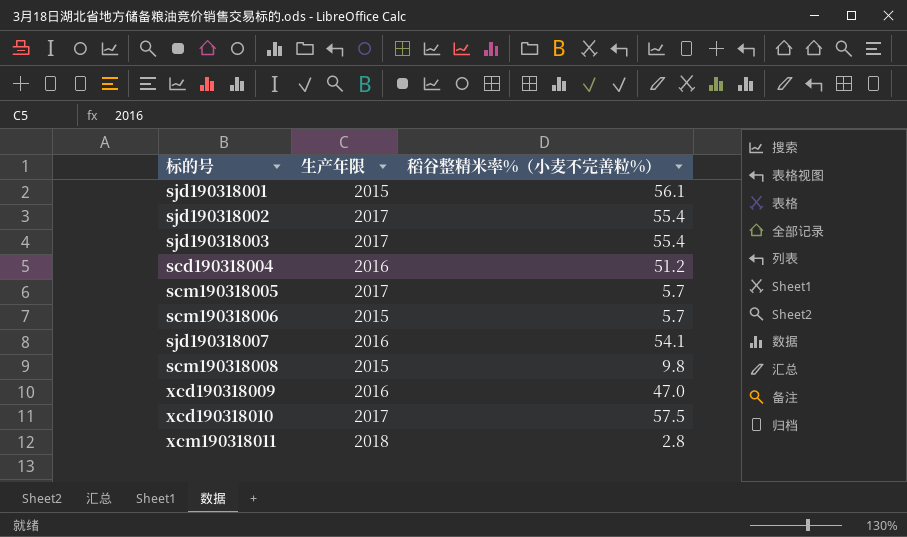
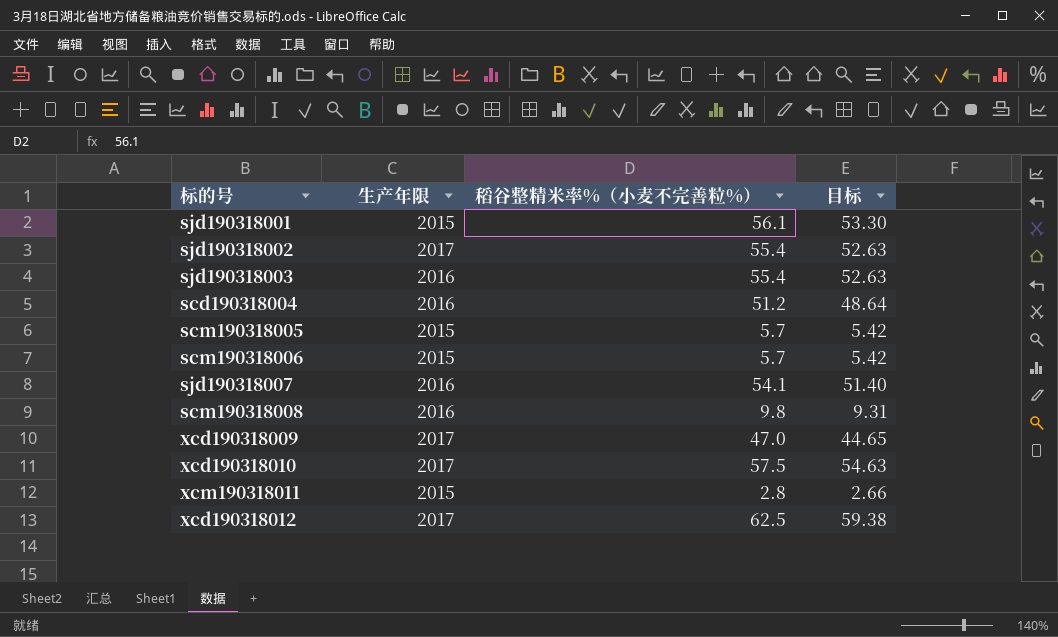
column 目标 | formula: none -> [稻谷整精米率%（小麦不完善粒%）] * 0.95
sjd190318003 | 生产年限: 2017 -> 2016
scm190318005 | 生产年限: 2017 -> 2015
scm190318008 | 生产年限: 2015 -> 2016
xcd190318009 | 生产年限: 2016 -> 2017
xcm190318011 | 生产年限: 2018 -> 2015
row xcd190318012: none -> 2017 | 62.5 | 59.38

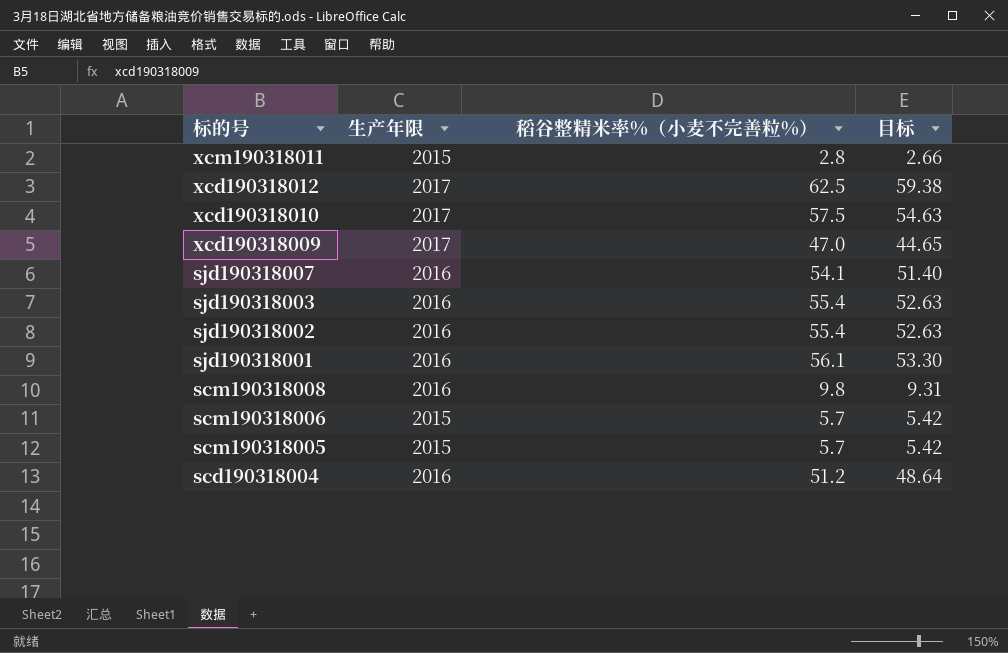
row order: none -> 标的号 descending
sjd190318002 | 生产年限: 2017 -> 2016
sjd190318001 | 生产年限: 2015 -> 2016

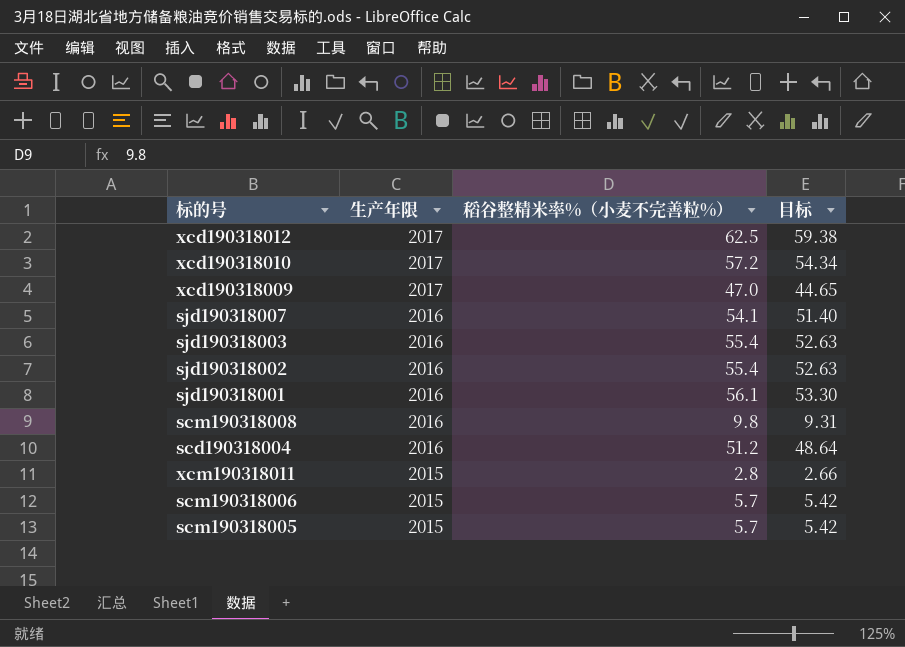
row order: 标的号 descending -> 生产年限 descending
xcd190318010 | 稻谷整精米率%（小麦不完善粒%）: 57.5 -> 57.2
xcd190318010 | 目标: 54.63 -> 54.34

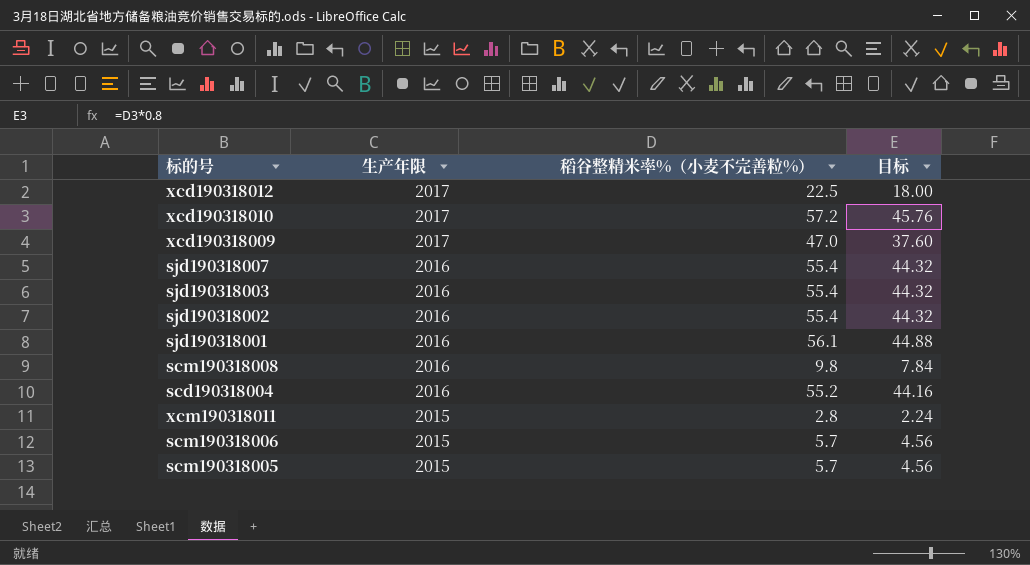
column 目标 | formula: [稻谷整精米率%（小麦不完善粒%）] * 0.95 -> [稻谷整精米率%（小麦不完善粒%）] * 0.8
xcd190318012 | 稻谷整精米率%（小麦不完善粒%）: 62.5 -> 22.5
sjd190318007 | 稻谷整精米率%（小麦不完善粒%）: 54.1 -> 55.4
scd190318004 | 稻谷整精米率%（小麦不完善粒%）: 51.2 -> 55.2

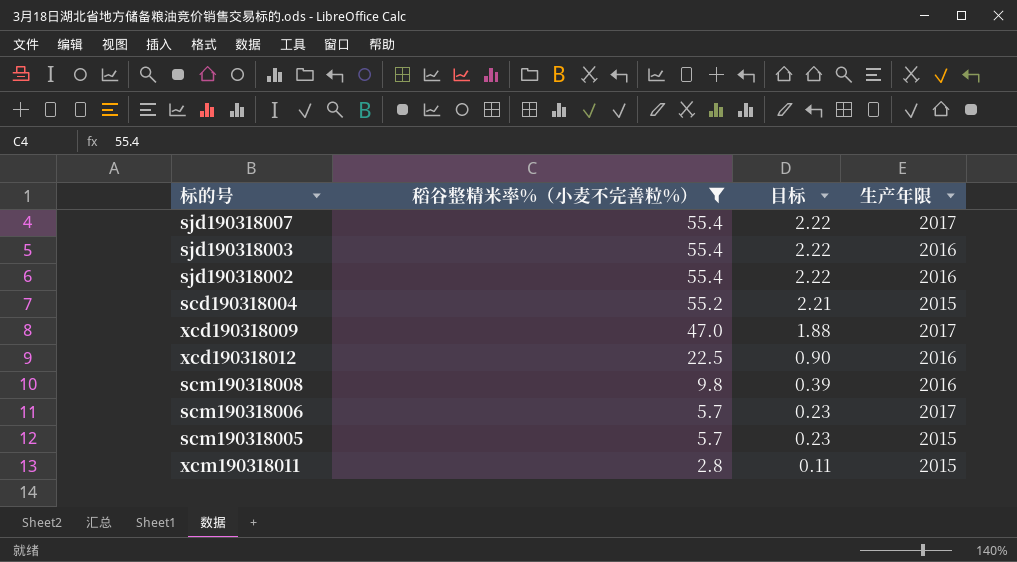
filter: none -> 稻谷整精米率%（小麦不完善粒%） <= 55.4
row order: 生产年限 descending -> 稻谷整精米率%（小麦不完善粒%） descending
column 目标 | formula: [稻谷整精米率%（小麦不完善粒%）] * 0.8 -> [稻谷整精米率%（小麦不完善粒%）] * 0.04
column 生产年限 | position: 2 -> 4
sjd190318007 | 生产年限: 2016 -> 2017
scd190318004 | 生产年限: 2016 -> 2015
xcd190318012 | 生产年限: 2017 -> 2016
scm190318006 | 生产年限: 2015 -> 2017

